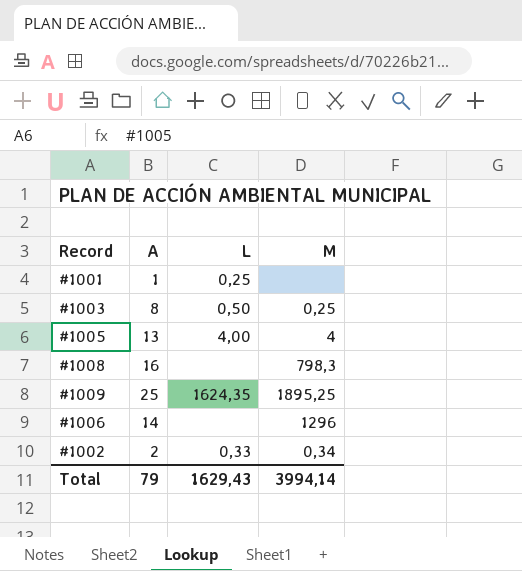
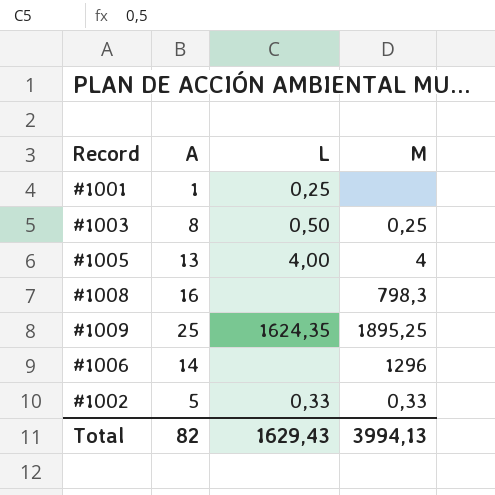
#1002 | A: 2 -> 5
#1002 | M: 0,34 -> 0,33
Total | A: 79 -> 82
Total | M: 3994,14 -> 3994,13

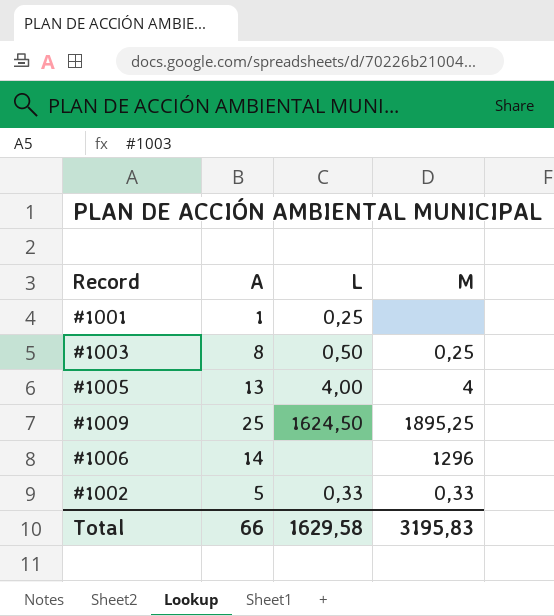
row #1008: 16 | none | 798,3 -> none
#1009 | L: 1624,35 -> 1624,50
Total | A: 82 -> 66
Total | L: 1629,43 -> 1629,58
Total | M: 3994,13 -> 3195,83

